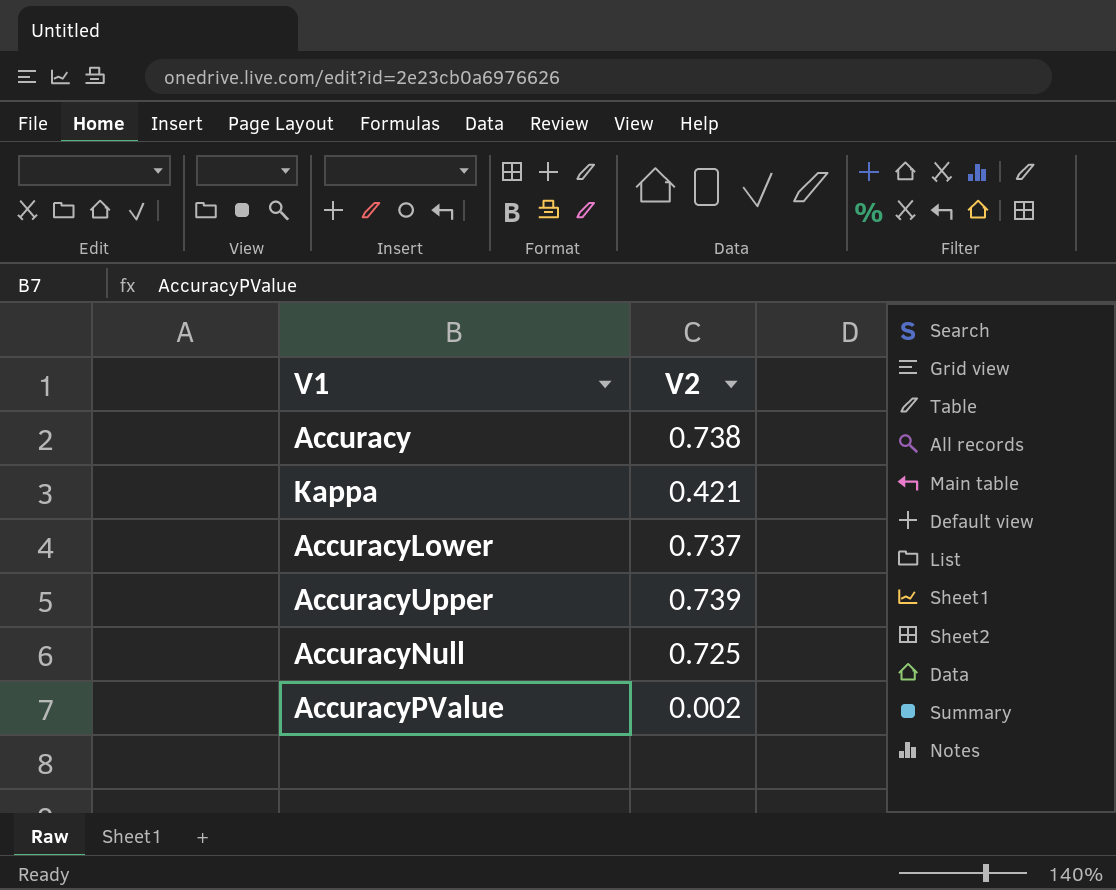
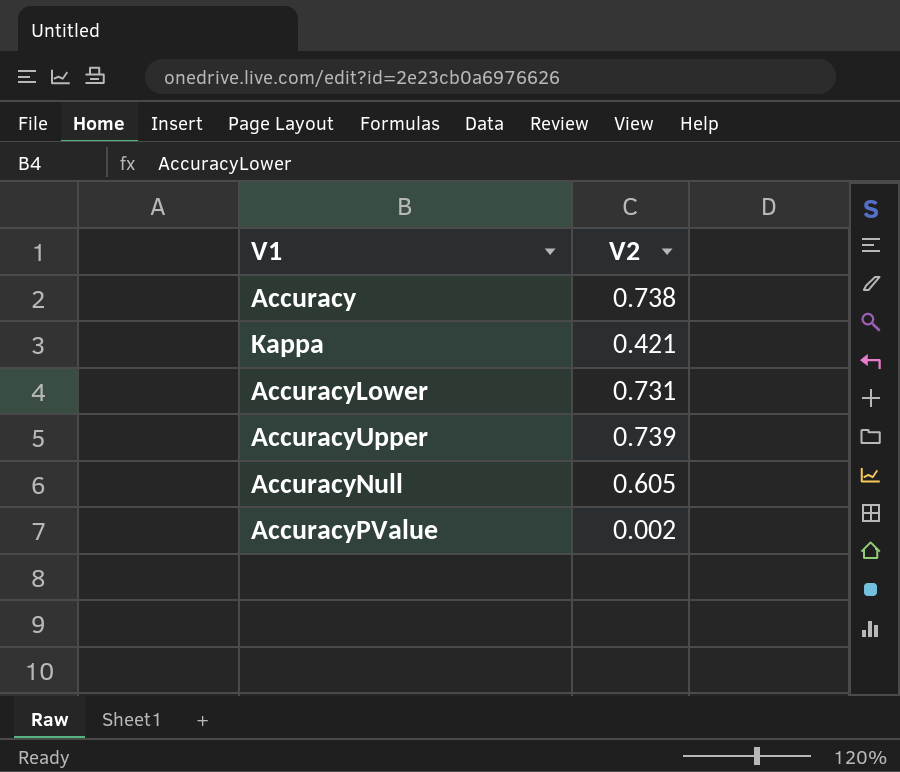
AccuracyLower | V2: 0.737 -> 0.731
AccuracyNull | V2: 0.725 -> 0.605

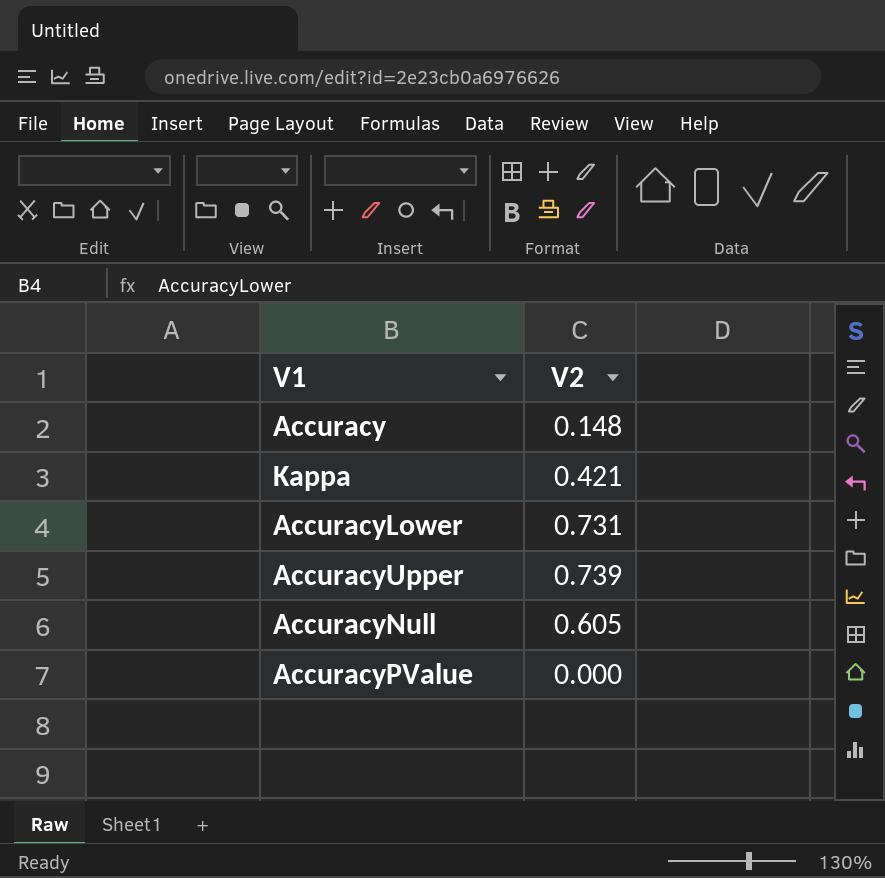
Accuracy | V2: 0.738 -> 0.148
AccuracyPValue | V2: 0.002 -> 0.000

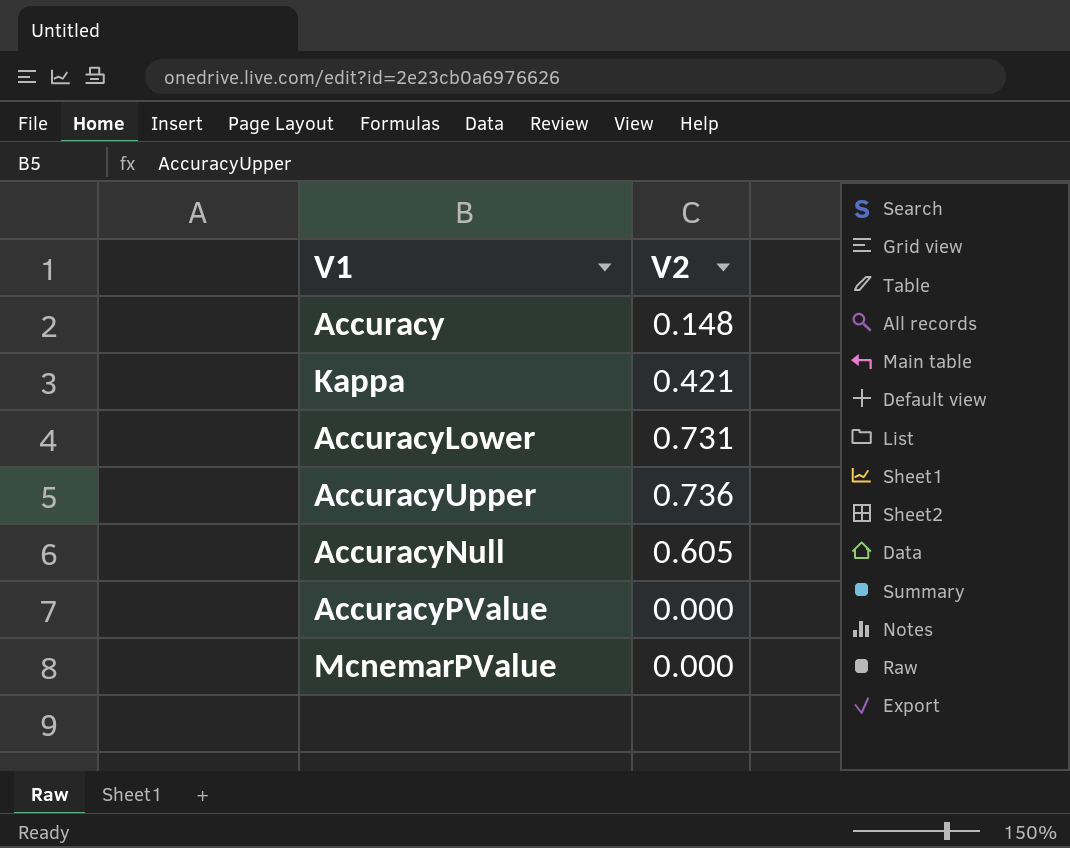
AccuracyUpper | V2: 0.739 -> 0.736
row McnemarPValue: none -> 0.000

